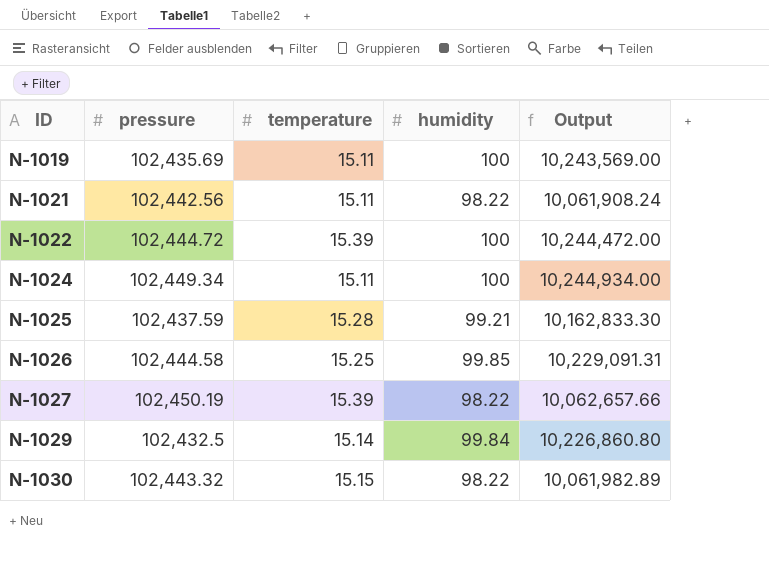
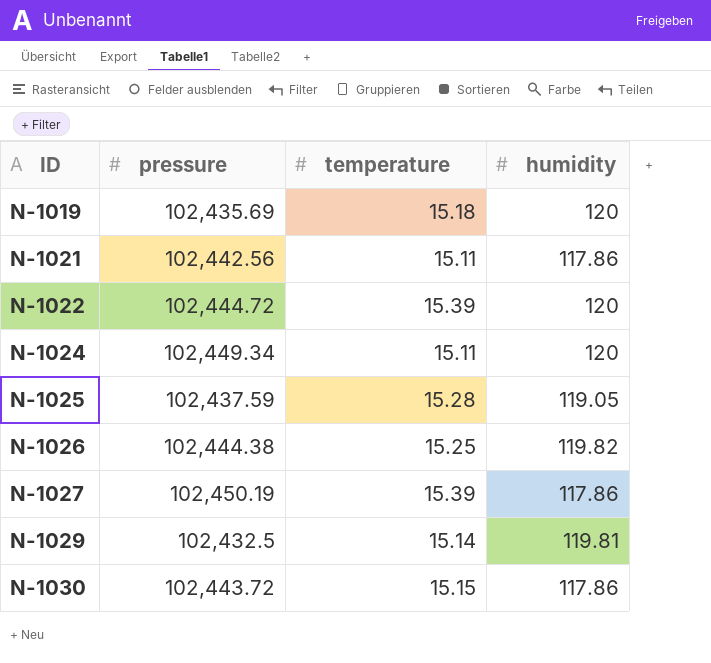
column Output | formula: [pressure] * [humidity] -> none
N-1019 | temperature: 15.11 -> 15.18
N-1019 | humidity: 100 -> 120
N-1021 | humidity: 98.22 -> 117.86
N-1022 | humidity: 100 -> 120
N-1024 | humidity: 100 -> 120
N-1025 | humidity: 99.21 -> 119.05
N-1026 | pressure: 102,444.58 -> 102,444.38
N-1026 | humidity: 99.85 -> 119.82
N-1027 | humidity: 98.22 -> 117.86
N-1029 | humidity: 99.84 -> 119.81
N-1030 | pressure: 102,443.32 -> 102,443.72
N-1030 | humidity: 98.22 -> 117.86

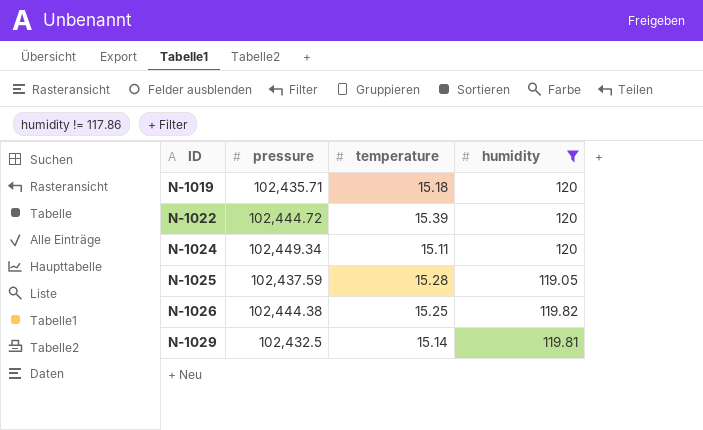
filter: none -> humidity != 117.86
N-1019 | pressure: 102,435.69 -> 102,435.71

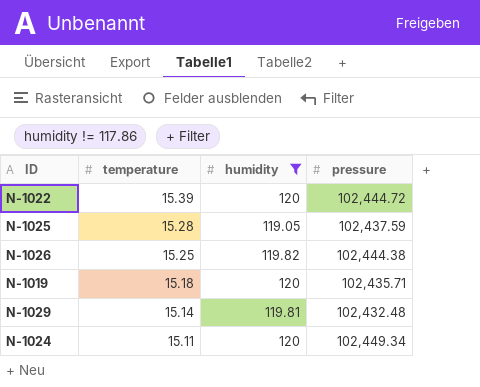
row order: ID ascending -> temperature descending
column pressure | position: 2 -> 4
N-1029 | pressure: 102,432.5 -> 102,432.48

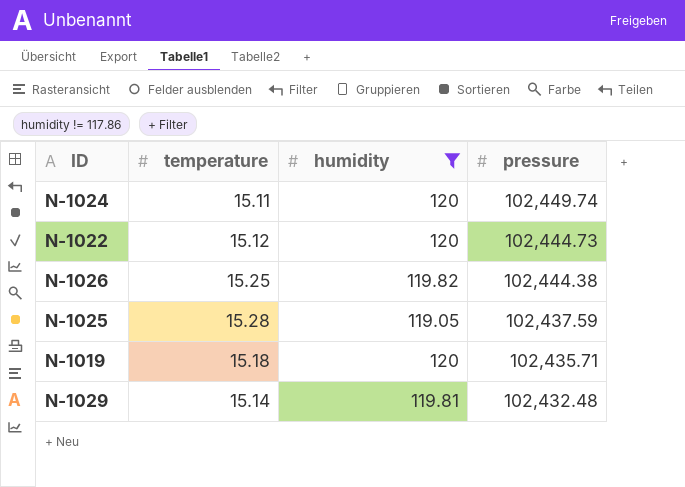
row order: temperature descending -> pressure descending
N-1024 | pressure: 102,449.34 -> 102,449.74
N-1022 | temperature: 15.39 -> 15.12
N-1022 | pressure: 102,444.72 -> 102,444.73

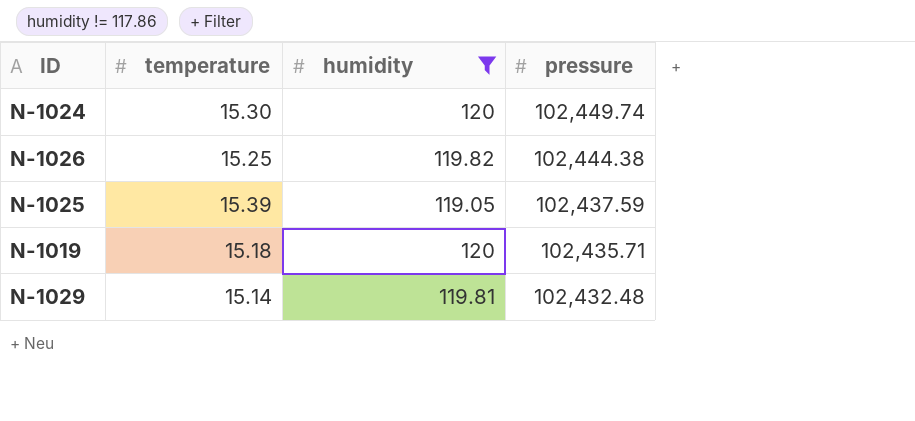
row N-1022: 15.12 | 120 | 102,444.73 -> none
N-1024 | temperature: 15.11 -> 15.30
N-1025 | temperature: 15.28 -> 15.39

